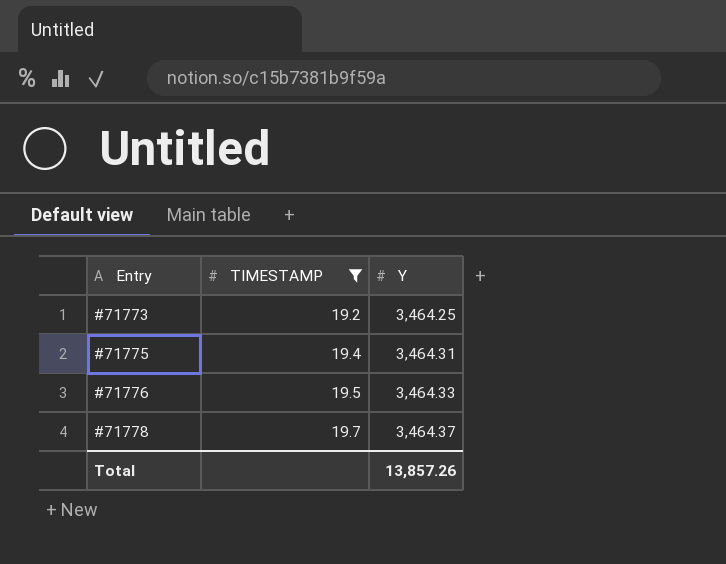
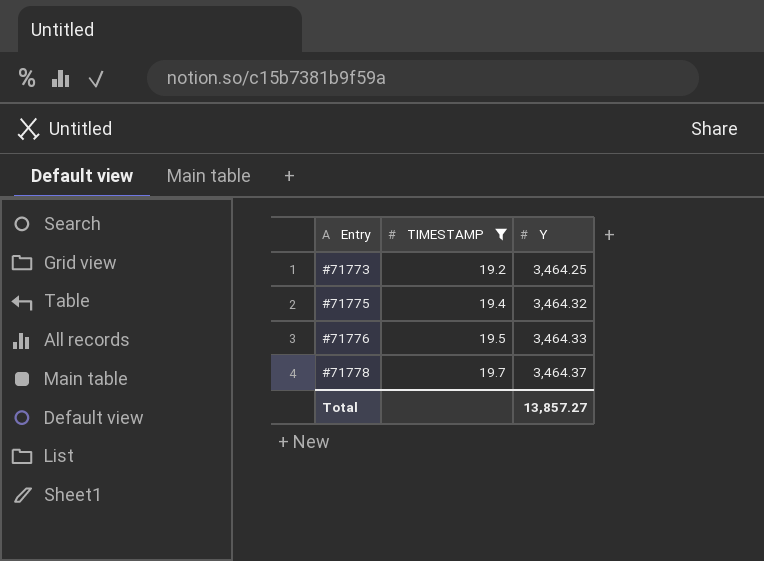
#71775 | Y: 3,464.31 -> 3,464.32
Total | Y: 13,857.26 -> 13,857.27

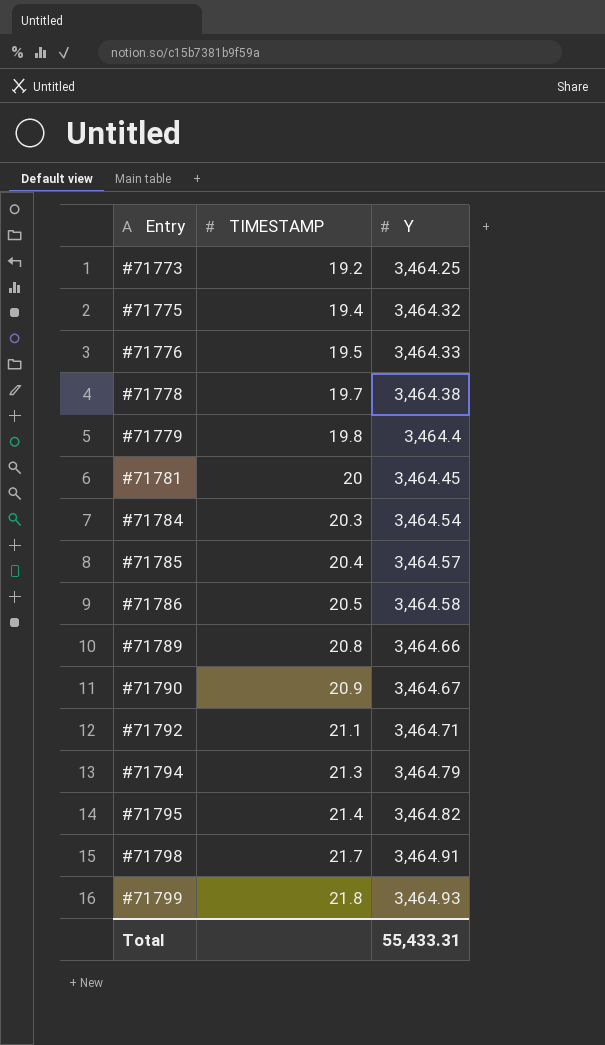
filter: TIMESTAMP <= 19.7 -> none
#71778 | Y: 3,464.37 -> 3,464.38
Total | Y: 13,857.27 -> 55,433.31

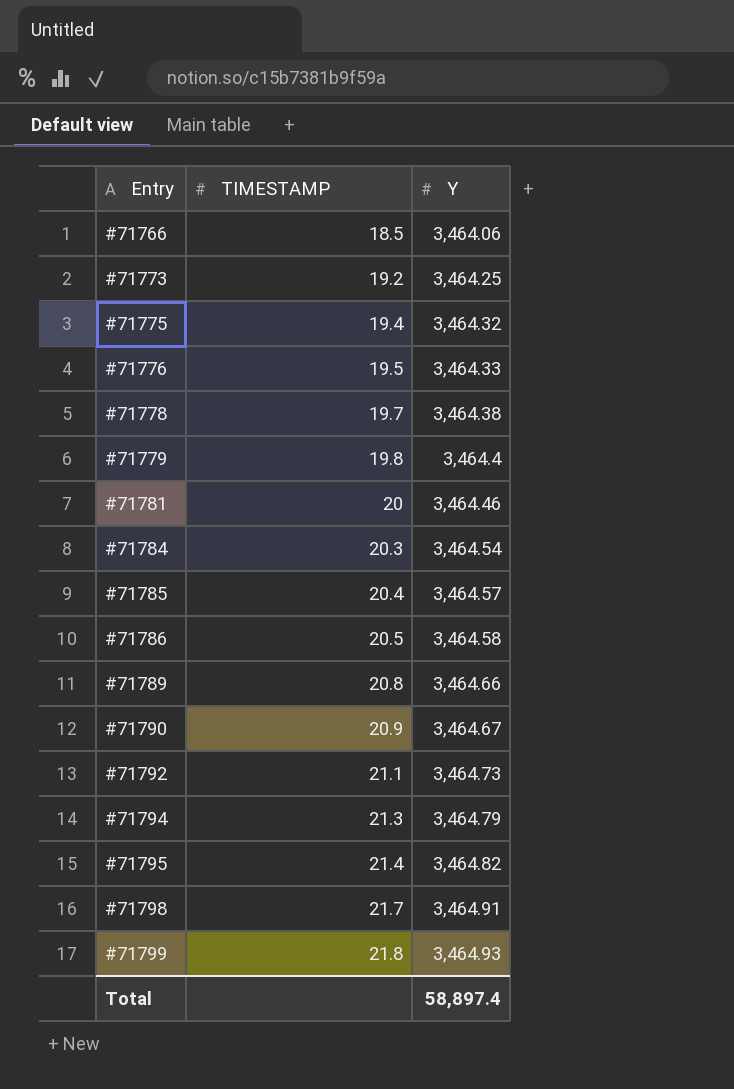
row #71766: none -> 18.5 | 3,464.06
#71781 | Y: 3,464.45 -> 3,464.46
#71792 | Y: 3,464.71 -> 3,464.73
Total | Y: 55,433.31 -> 58,897.4

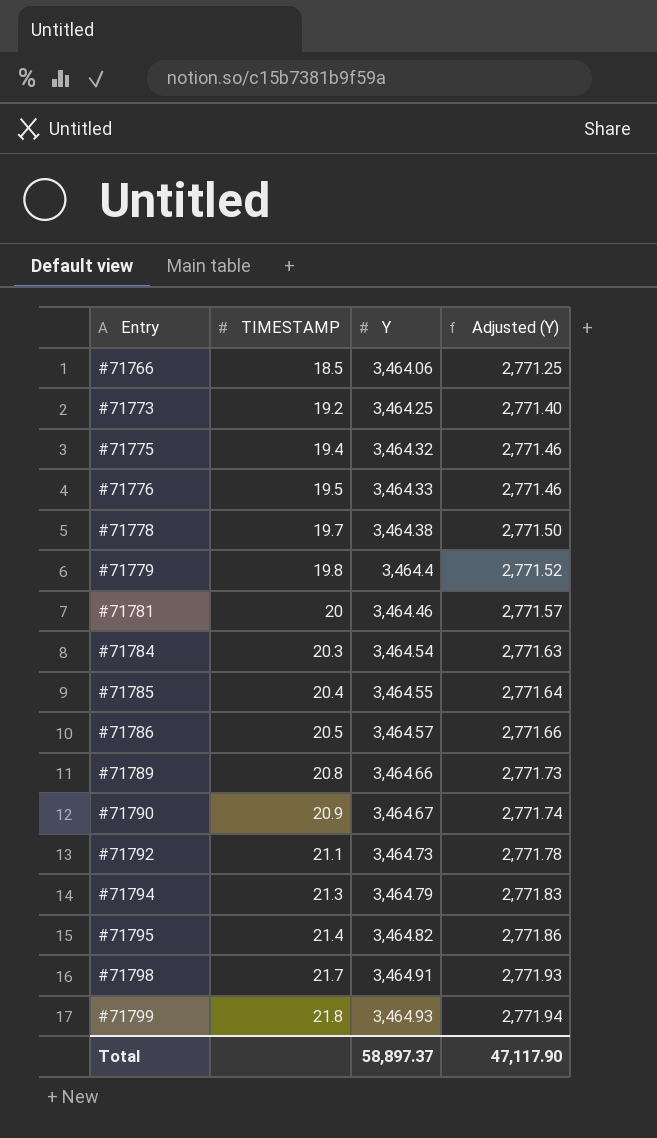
column Adjusted (Y) | formula: none -> [Y] * 0.8
#71785 | Y: 3,464.57 -> 3,464.55
#71786 | Y: 3,464.58 -> 3,464.57
Total | Y: 58,897.4 -> 58,897.37

